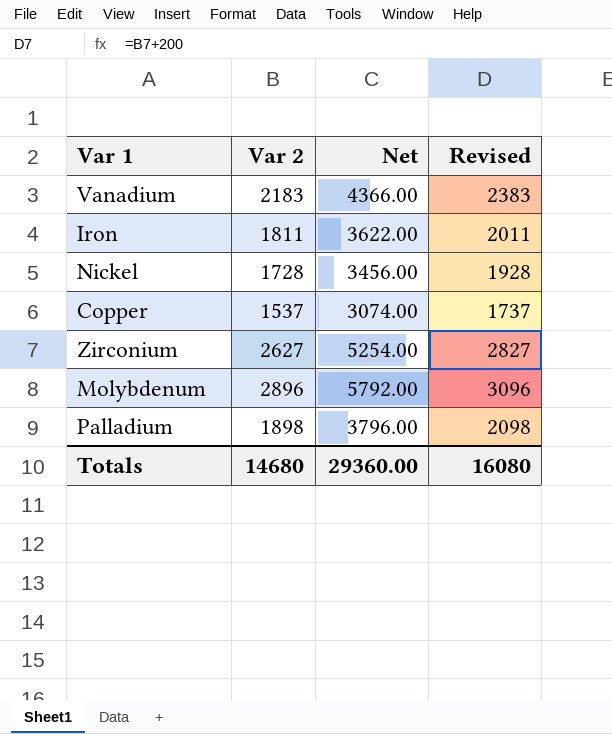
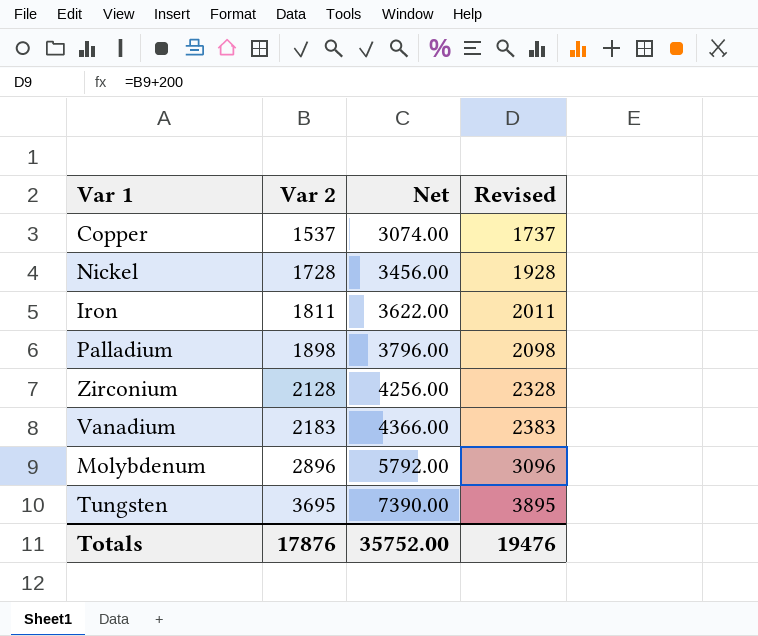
row order: none -> Var 2 ascending
Zirconium | Var 2: 2627 -> 2128
Zirconium | Net: 5254.00 -> 4256.00
Zirconium | Revised: 2827 -> 2328
row Tungsten: none -> 3695 | 7390.00 | 3895
Totals | Var 2: 14680 -> 17876
Totals | Net: 29360.00 -> 35752.00
Totals | Revised: 16080 -> 19476

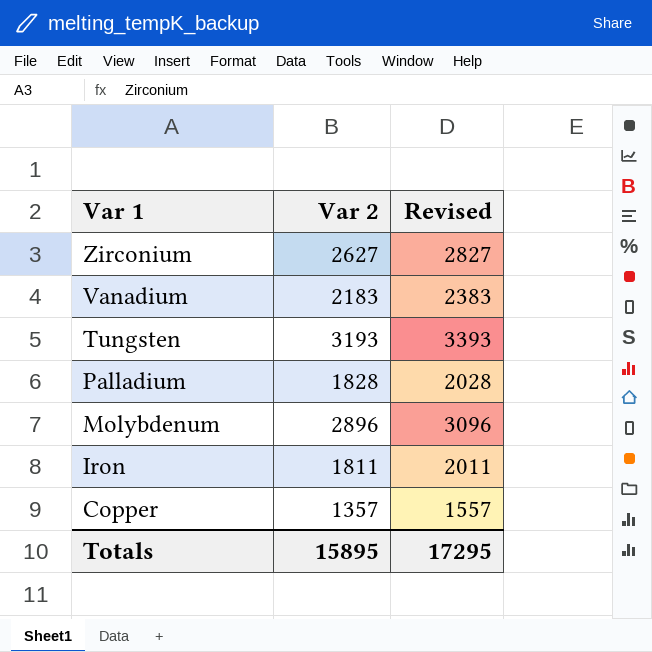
row order: Var 2 ascending -> Var 1 descending
column Net | formula: [Var 2] * 2 -> none
row Nickel: 1728 | 3456.00 | 1928 -> none
Zirconium | Var 2: 2128 -> 2627
Zirconium | Revised: 2328 -> 2827
Tungsten | Var 2: 3695 -> 3193
Tungsten | Revised: 3895 -> 3393
Palladium | Var 2: 1898 -> 1828
Palladium | Revised: 2098 -> 2028
Copper | Var 2: 1537 -> 1357
Copper | Revised: 1737 -> 1557
Totals | Var 2: 17876 -> 15895
Totals | Revised: 19476 -> 17295

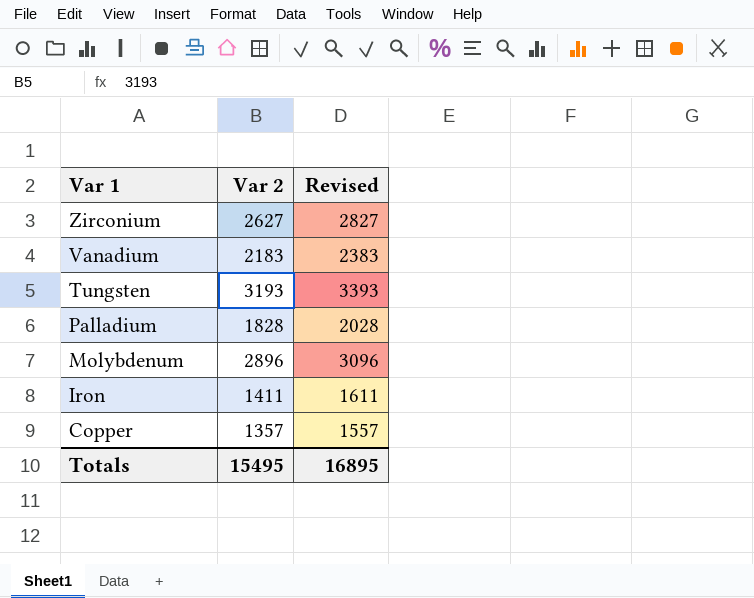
Iron | Var 2: 1811 -> 1411
Iron | Revised: 2011 -> 1611
Totals | Var 2: 15895 -> 15495
Totals | Revised: 17295 -> 16895

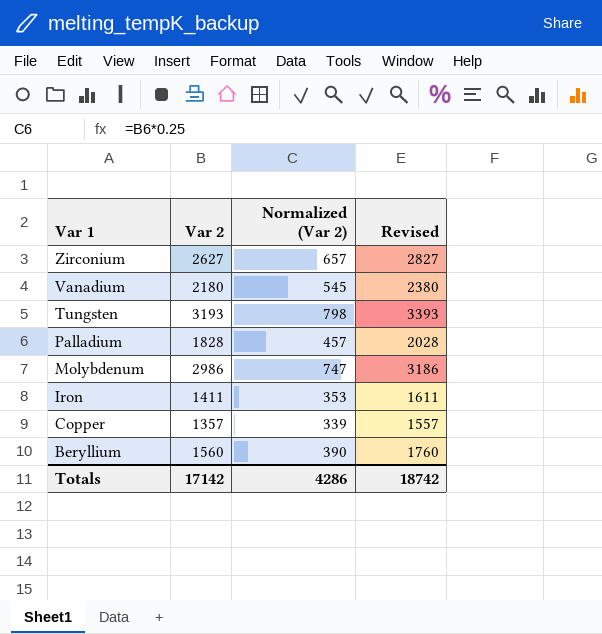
column Normalized (Var 2) | formula: none -> [Var 2] * 0.25
Vanadium | Var 2: 2183 -> 2180
Vanadium | Revised: 2383 -> 2380
Molybdenum | Var 2: 2896 -> 2986
Molybdenum | Revised: 3096 -> 3186
row Beryllium: none -> 1560 | 390 | 1760
Totals | Var 2: 15495 -> 17142
Totals | Revised: 16895 -> 18742

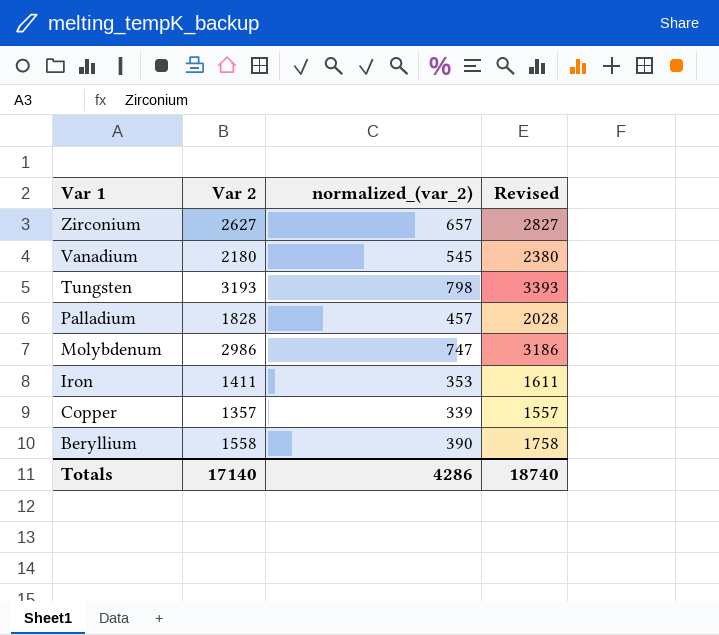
column name: Normalized (Var 2) -> normalized_(var_2)
Beryllium | Var 2: 1560 -> 1558
Beryllium | Revised: 1760 -> 1758
Totals | Var 2: 17142 -> 17140
Totals | Revised: 18742 -> 18740

